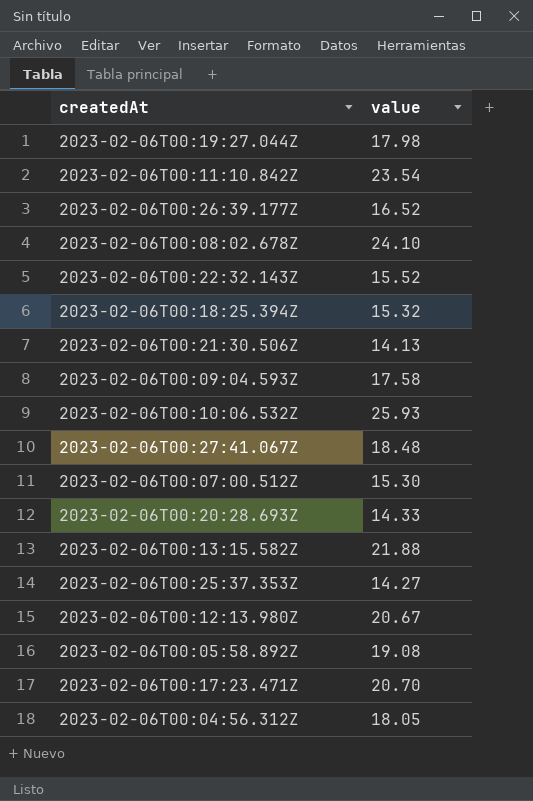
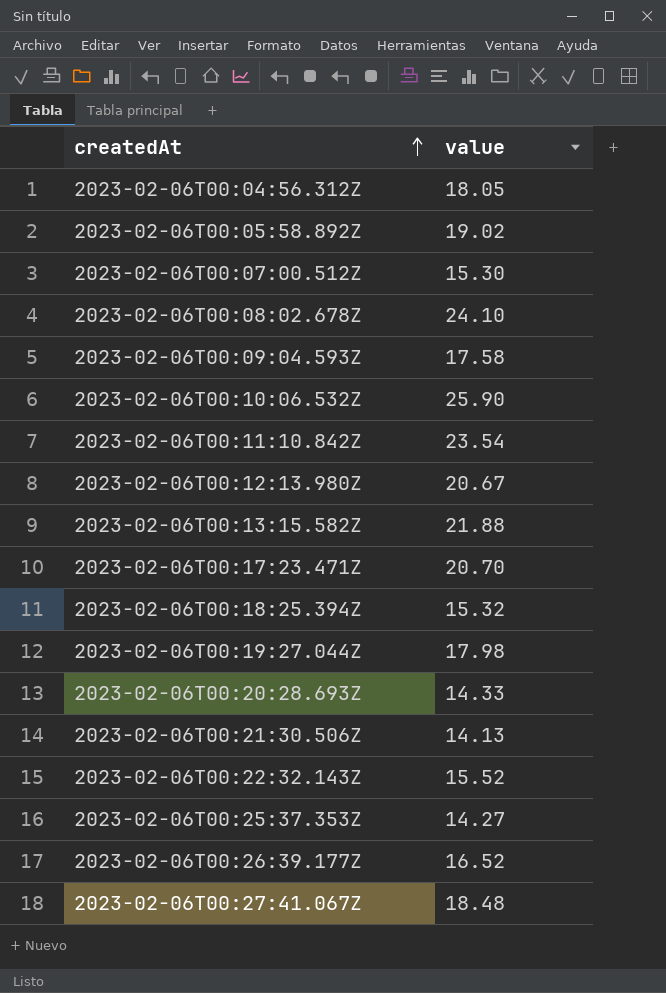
row order: none -> createdAt ascending
2023-02-06T00:05:58.892Z | value: 19.08 -> 19.02
2023-02-06T00:10:06.532Z | value: 25.93 -> 25.90

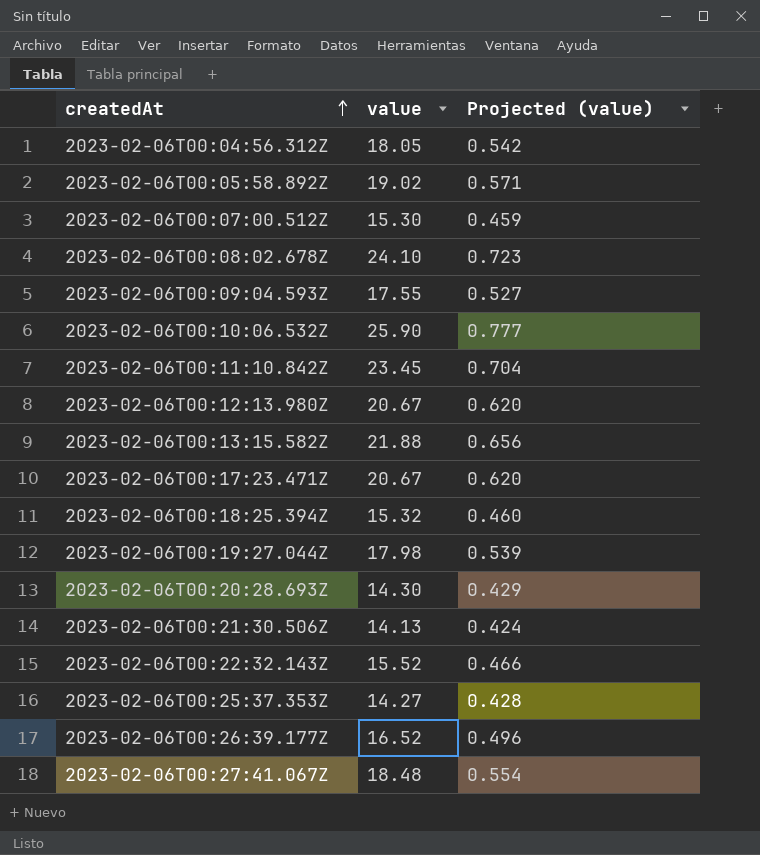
column Projected (value) | formula: none -> [value] * 0.03
2023-02-06T00:09:04.593Z | value: 17.58 -> 17.55
2023-02-06T00:11:10.842Z | value: 23.54 -> 23.45
2023-02-06T00:17:23.471Z | value: 20.70 -> 20.67
2023-02-06T00:20:28.693Z | value: 14.33 -> 14.30

